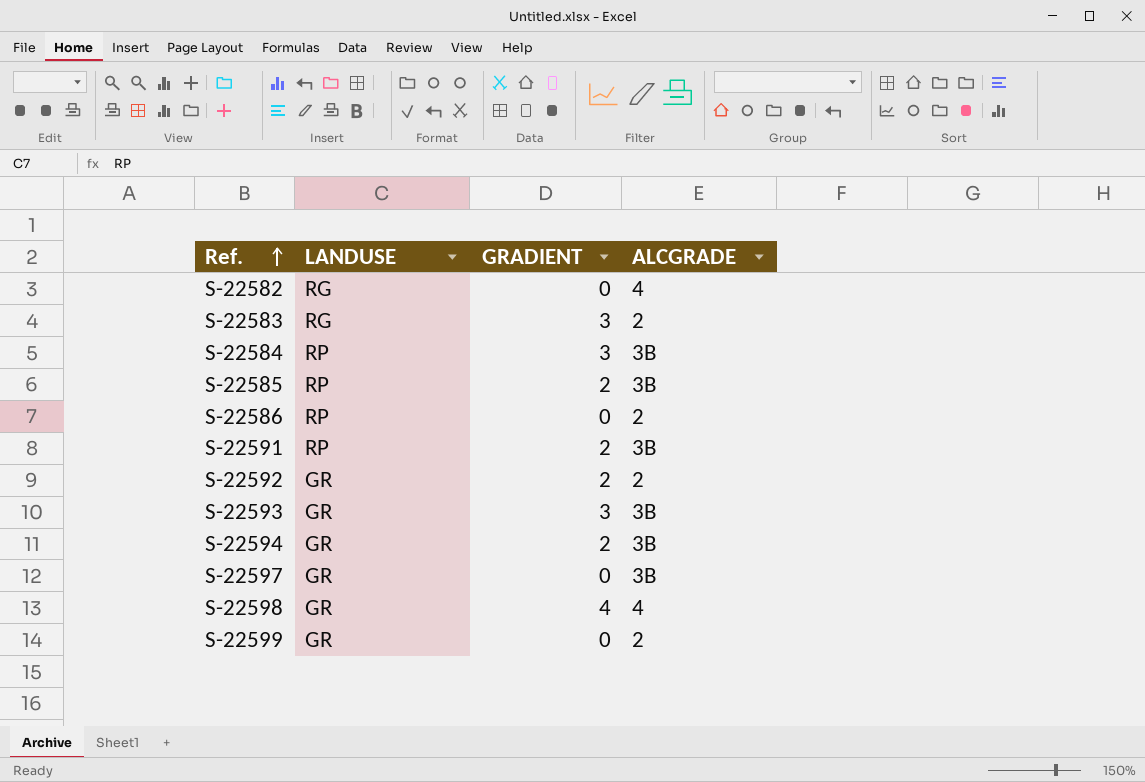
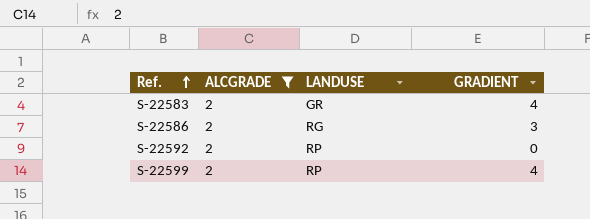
filter: none -> ALCGRADE = 2
column ALCGRADE | position: 4 -> 2
S-22583 | LANDUSE: RG -> GR
S-22583 | GRADIENT: 3 -> 4
S-22586 | LANDUSE: RP -> RG
S-22586 | GRADIENT: 0 -> 3
S-22592 | LANDUSE: GR -> RP
S-22592 | GRADIENT: 2 -> 0
S-22599 | LANDUSE: GR -> RP
S-22599 | GRADIENT: 0 -> 4

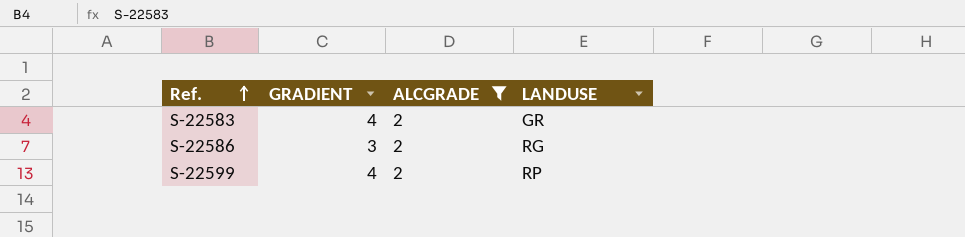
column GRADIENT | position: 4 -> 2
row S-22592: 2 | RP | 0 -> none

